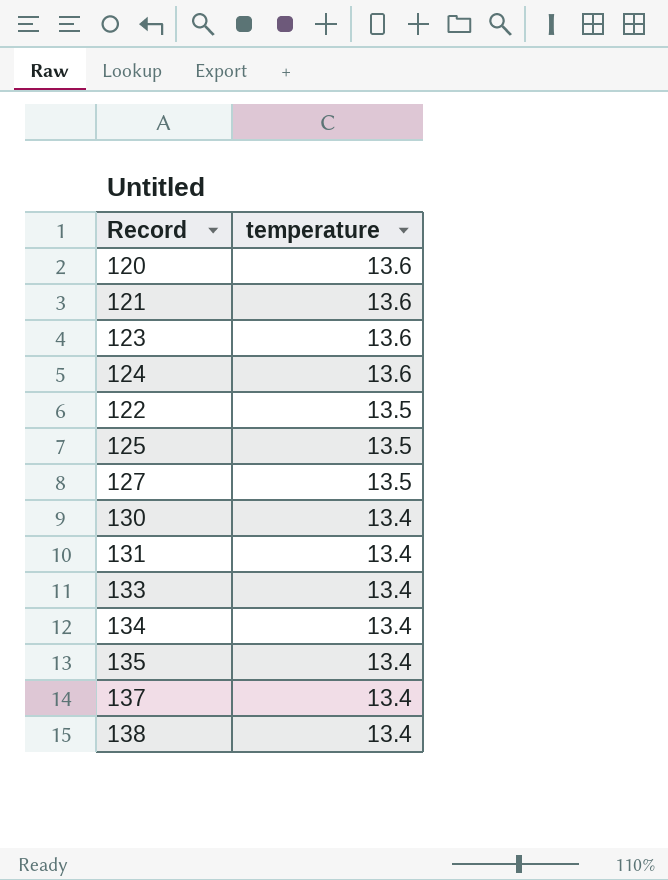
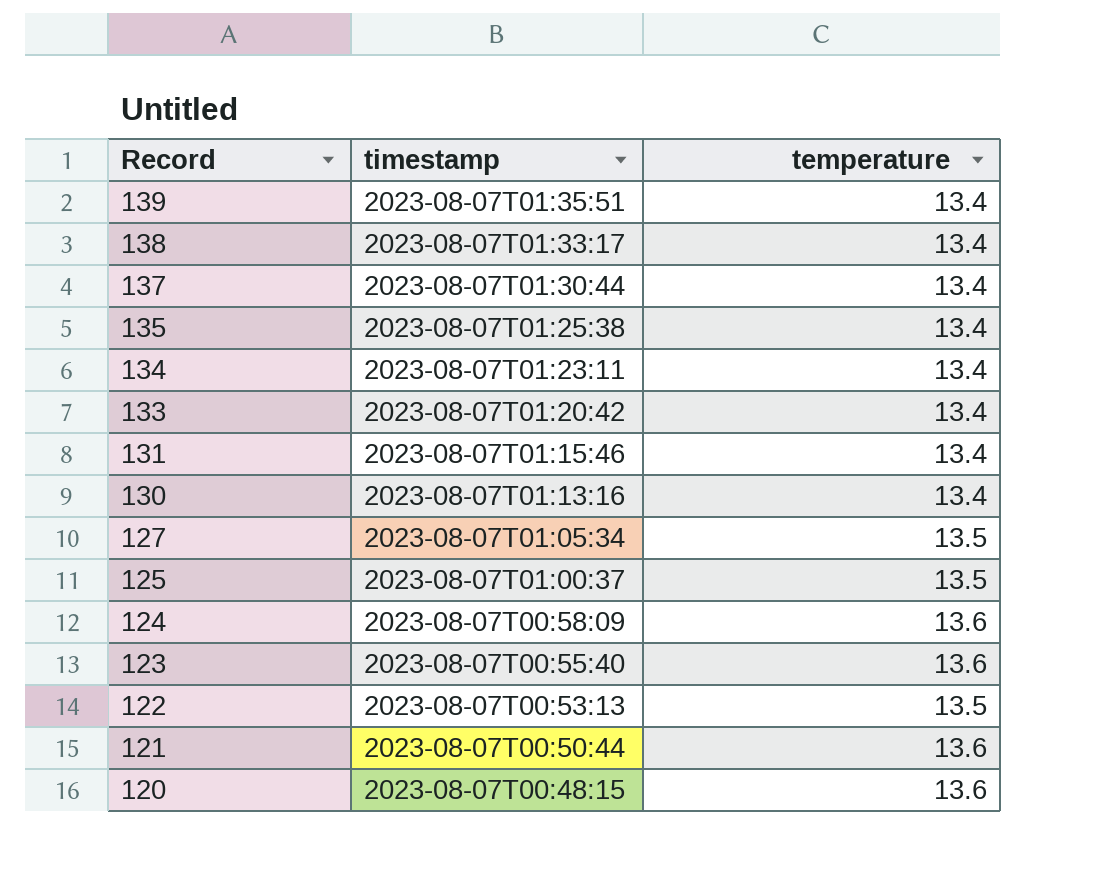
row order: temperature descending -> Record descending
column timestamp | position: none -> 2
row 139: none -> 2023-08-07T01:35:51 | 13.4

